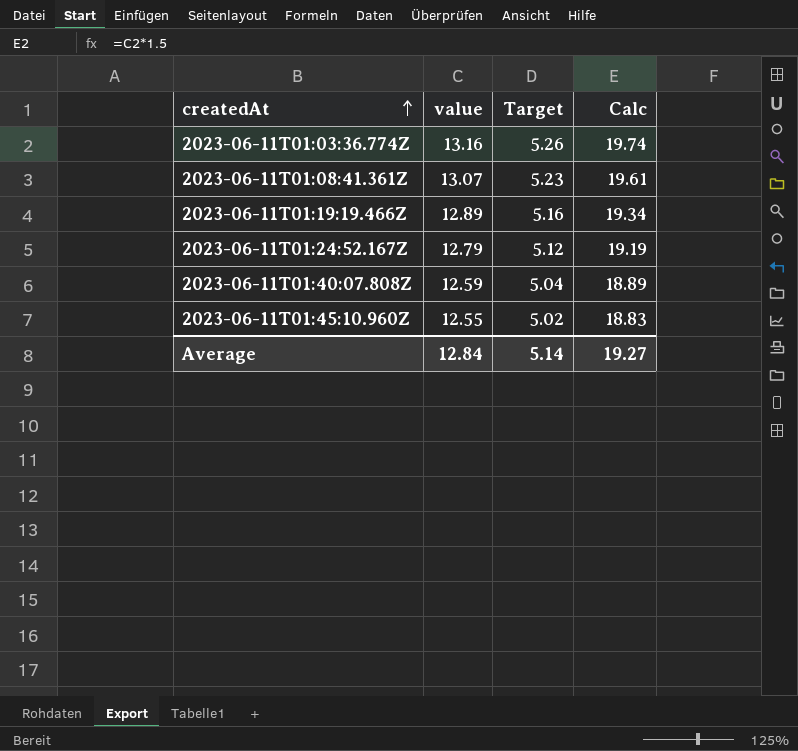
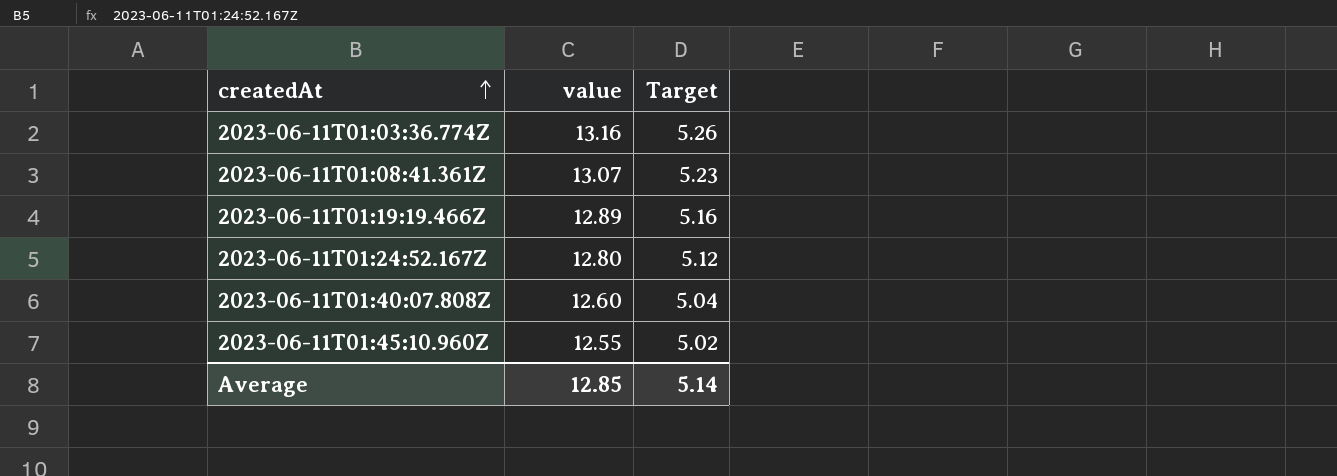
column Calc | formula: [value] * 1.5 -> none
2023-06-11T01:24:52.167Z | value: 12.79 -> 12.80
2023-06-11T01:40:07.808Z | value: 12.59 -> 12.60
Average | value: 12.84 -> 12.85

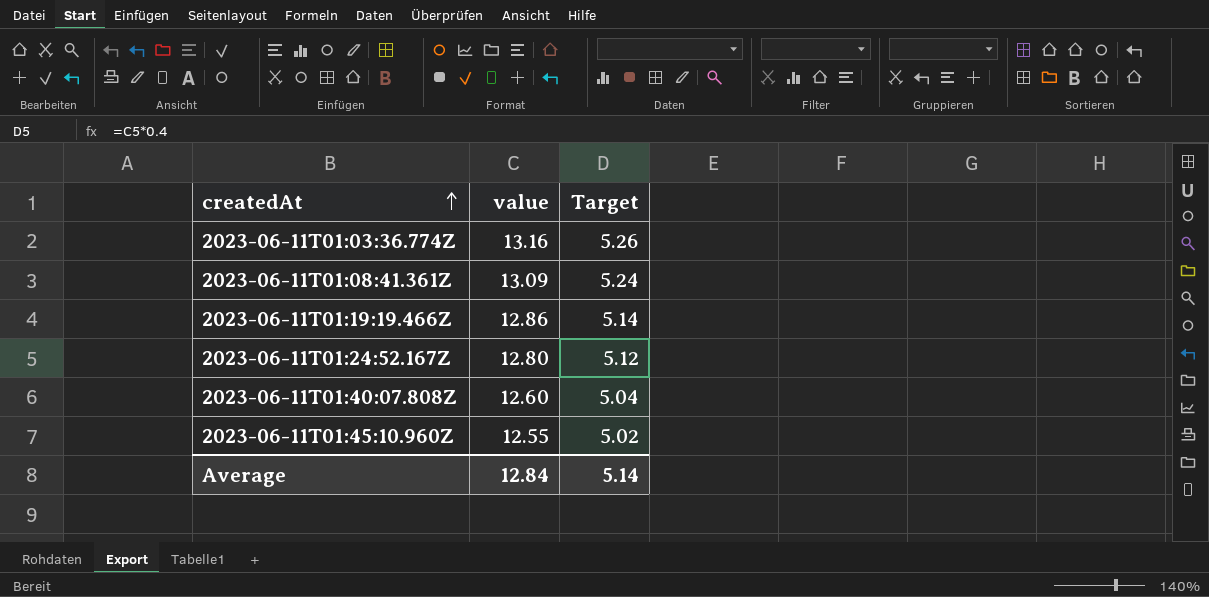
2023-06-11T01:08:41.361Z | value: 13.07 -> 13.09
2023-06-11T01:08:41.361Z | Target: 5.23 -> 5.24
2023-06-11T01:19:19.466Z | value: 12.89 -> 12.86
2023-06-11T01:19:19.466Z | Target: 5.16 -> 5.14
Average | value: 12.85 -> 12.84

